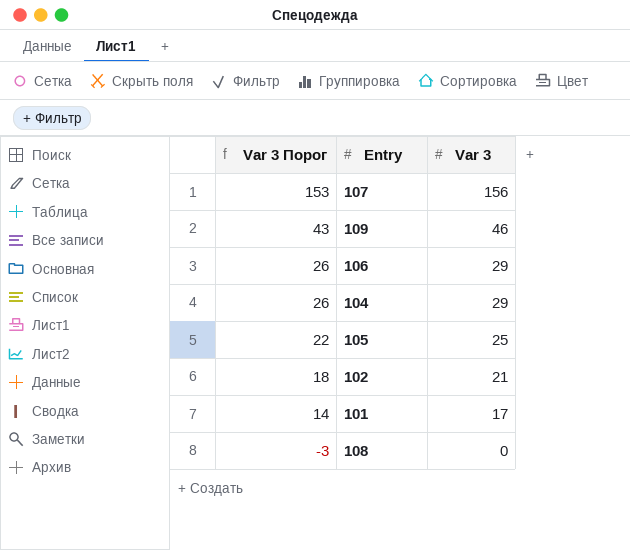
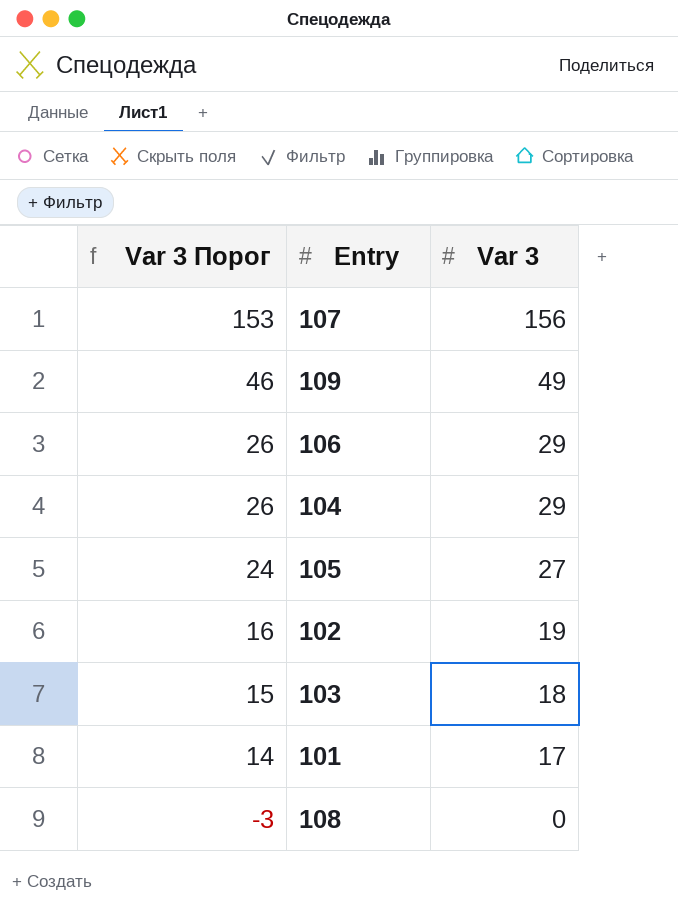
109 | Var 3 Порог: 43 -> 46
109 | Var 3: 46 -> 49
105 | Var 3 Порог: 22 -> 24
105 | Var 3: 25 -> 27
102 | Var 3 Порог: 18 -> 16
102 | Var 3: 21 -> 19
row 103: none -> 15 | 18

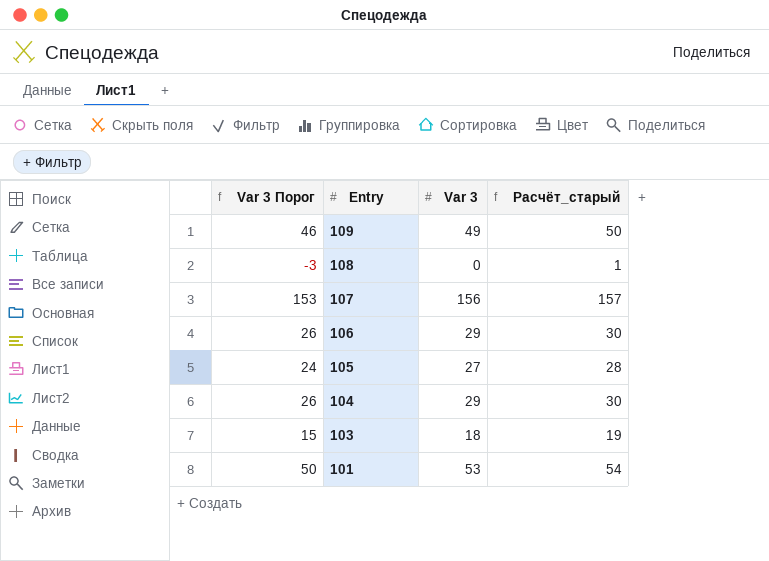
row order: Var 3 Порог descending -> Entry descending
column Расчёт_старый | formula: none -> [Var 3] + 1
row 102: 16 | 19 -> none
101 | Var 3 Порог: 14 -> 50
101 | Var 3: 17 -> 53

